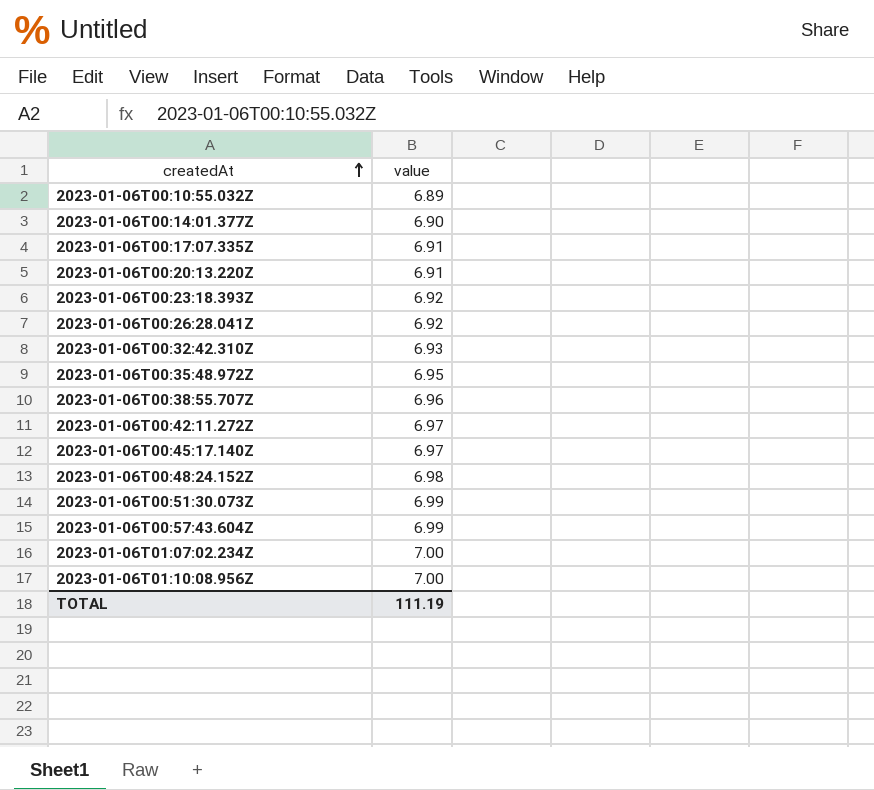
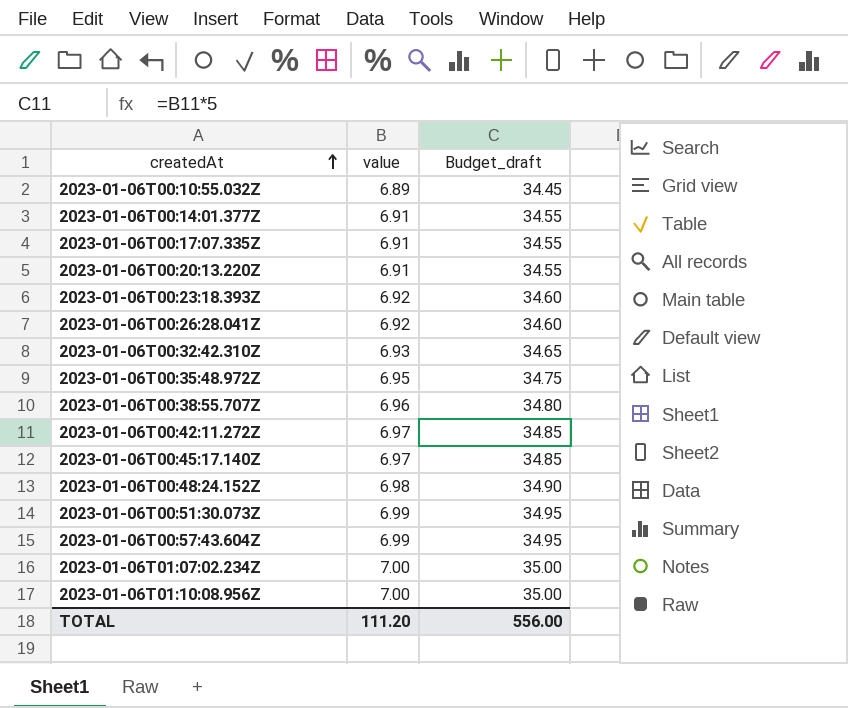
column Budget_draft | formula: none -> [value] * 5
2023-01-06T00:14:01.377Z | value: 6.90 -> 6.91
TOTAL | value: 111.19 -> 111.20

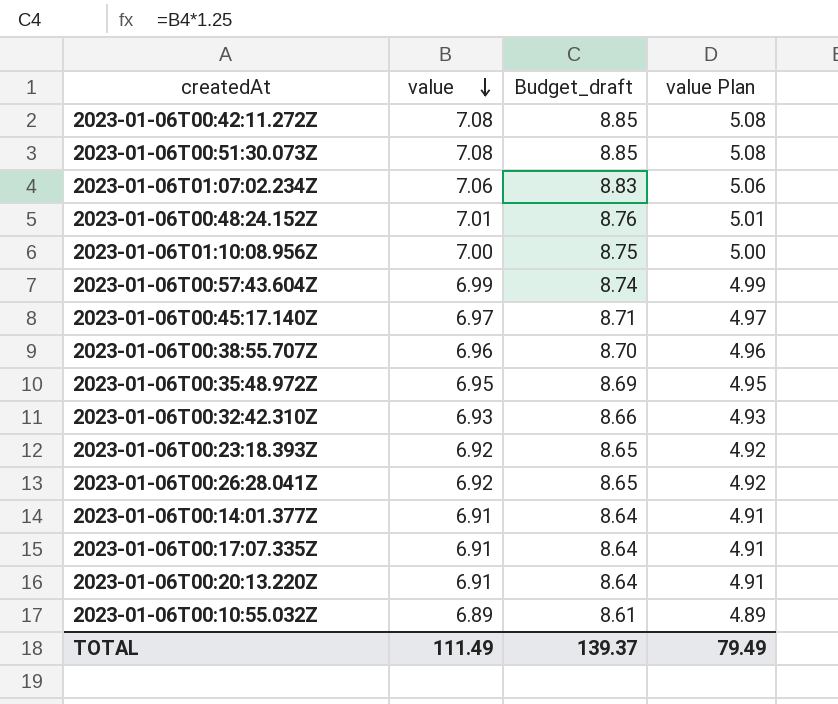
row order: createdAt ascending -> value descending
column Budget_draft | formula: [value] * 5 -> [value] * 1.25
column value Plan | formula: none -> [value] - 2
2023-01-06T00:42:11.272Z | value: 6.97 -> 7.08
2023-01-06T00:51:30.073Z | value: 6.99 -> 7.08
2023-01-06T01:07:02.234Z | value: 7.00 -> 7.06
2023-01-06T00:48:24.152Z | value: 6.98 -> 7.01
TOTAL | value: 111.20 -> 111.49
TOTAL | Budget_draft: 556.00 -> 139.37

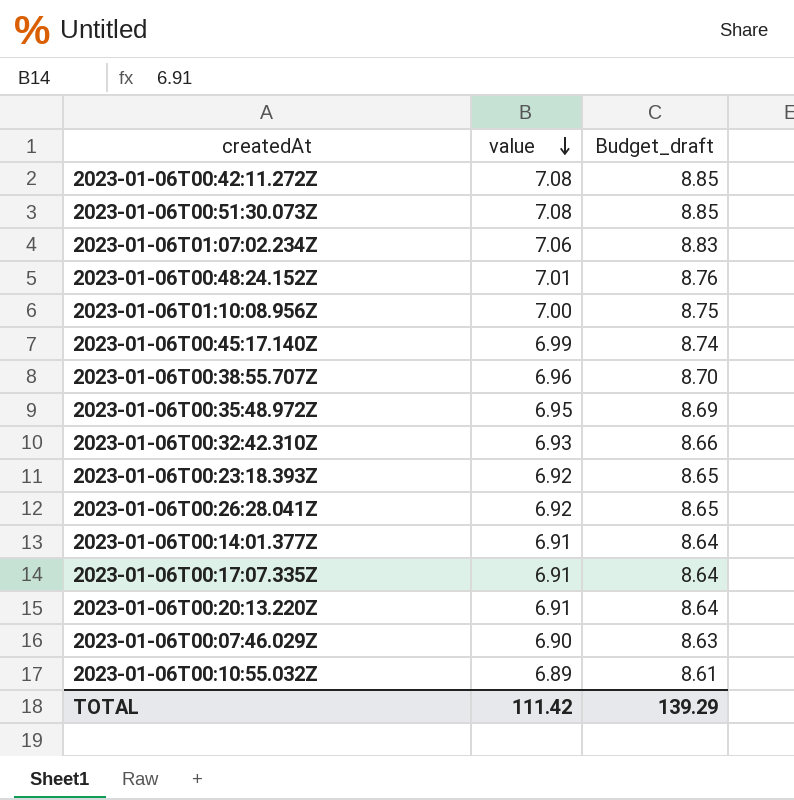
column value Plan | formula: [value] - 2 -> none
row 2023-01-06T00:57:43.604Z: 6.99 | 8.74 | 4.99 -> none
2023-01-06T00:45:17.140Z | value: 6.97 -> 6.99
2023-01-06T00:45:17.140Z | Budget_draft: 8.71 -> 8.74
row 2023-01-06T00:07:46.029Z: none -> 6.90 | 8.63
TOTAL | value: 111.49 -> 111.42
TOTAL | Budget_draft: 139.37 -> 139.29

